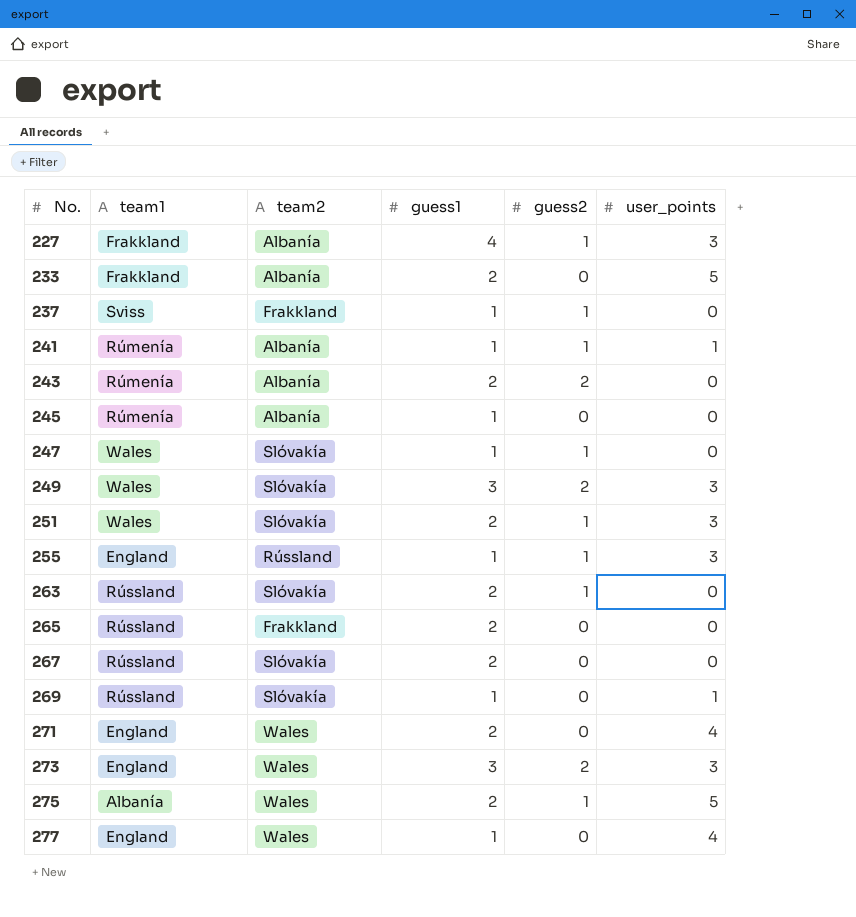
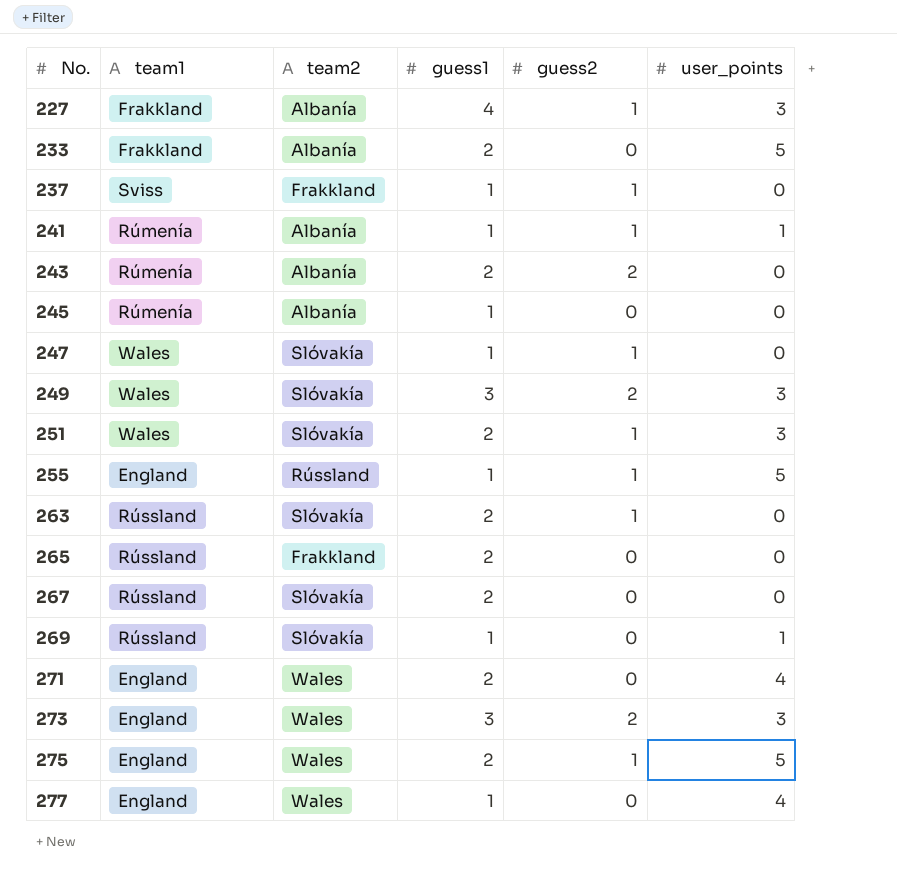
255 | user_points: 3 -> 5
275 | team1: Albanía -> England

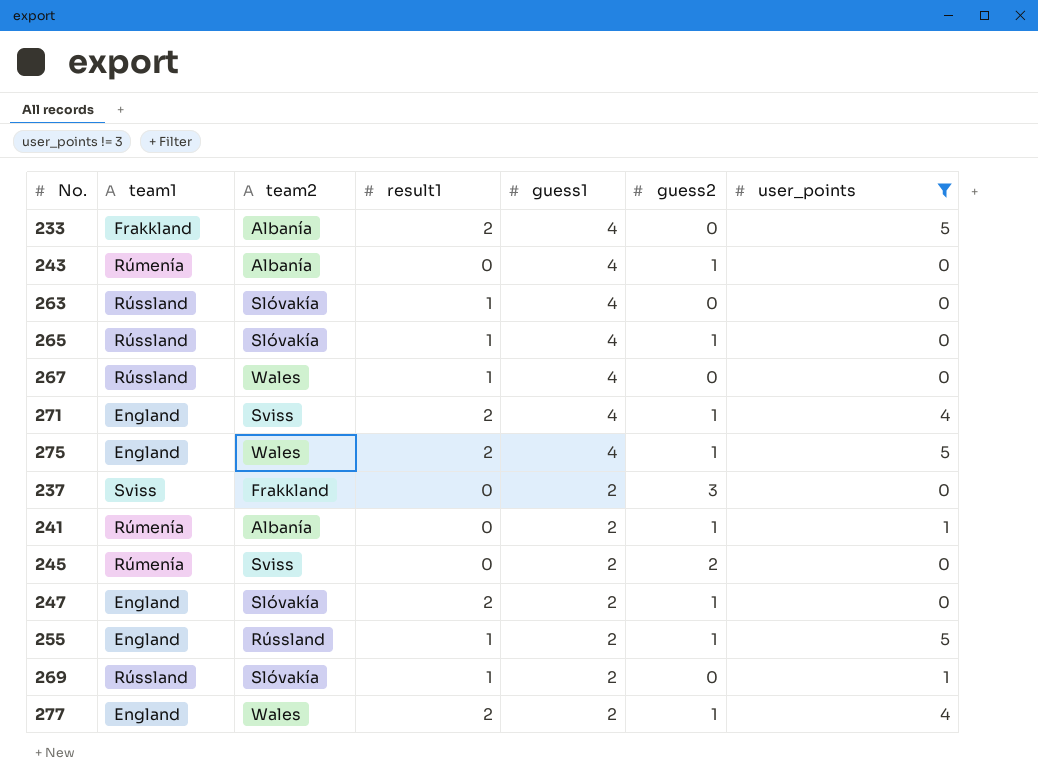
filter: none -> user_points != 3
row order: No. ascending -> guess1 descending
column result1 | position: none -> 4
233 | guess1: 2 -> 4
243 | guess1: 2 -> 4
243 | guess2: 2 -> 1
263 | guess1: 2 -> 4
263 | guess2: 1 -> 0
265 | team2: Frakkland -> Slóvakía
265 | guess1: 2 -> 4
265 | guess2: 0 -> 1
267 | team2: Slóvakía -> Wales
267 | guess1: 2 -> 4
271 | team2: Wales -> Sviss
271 | guess1: 2 -> 4
271 | guess2: 0 -> 1
275 | guess1: 2 -> 4
237 | guess1: 1 -> 2
237 | guess2: 1 -> 3
241 | guess1: 1 -> 2
245 | team2: Albanía -> Sviss
245 | guess1: 1 -> 2
245 | guess2: 0 -> 2
247 | team1: Wales -> England
247 | guess1: 1 -> 2
255 | guess1: 1 -> 2
269 | guess1: 1 -> 2
277 | guess1: 1 -> 2
277 | guess2: 0 -> 1

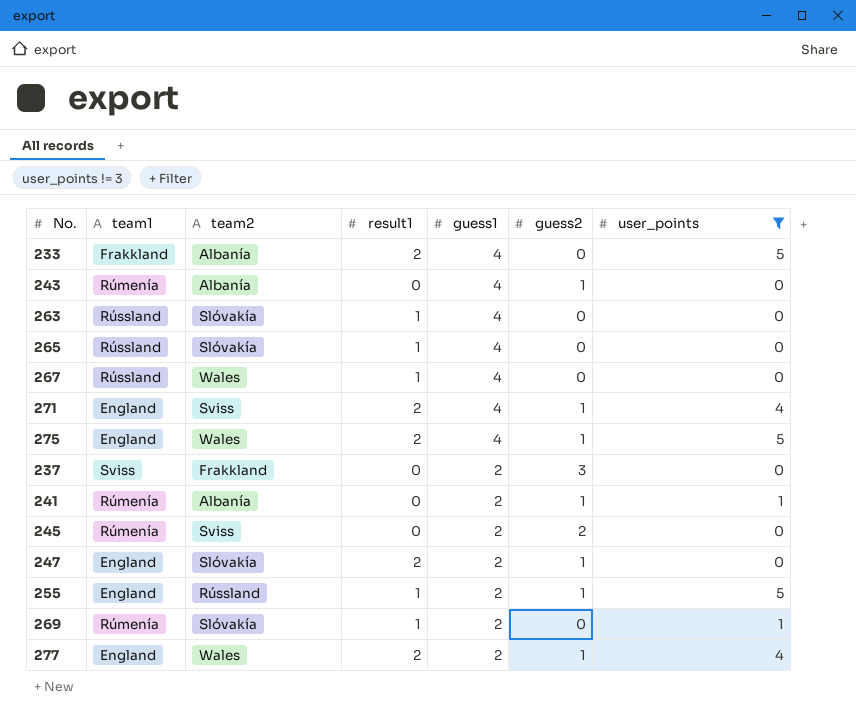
265 | guess2: 1 -> 0
269 | team1: Rússland -> Rúmenía

